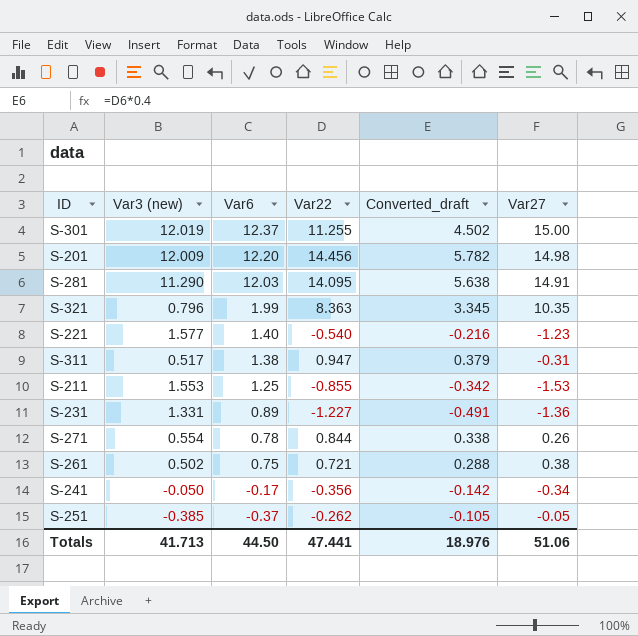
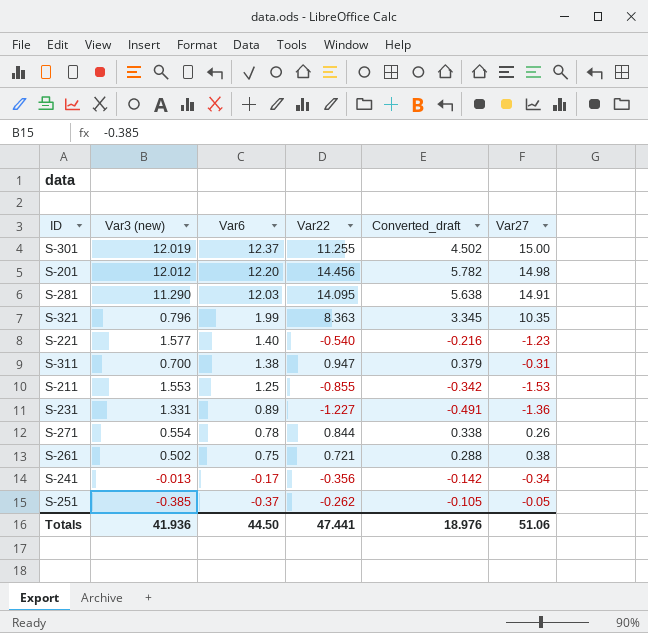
S-201 | Var3 (new): 12.009 -> 12.012
S-311 | Var3 (new): 0.517 -> 0.700
S-241 | Var3 (new): -0.050 -> -0.013
Totals | Var3 (new): 41.713 -> 41.936

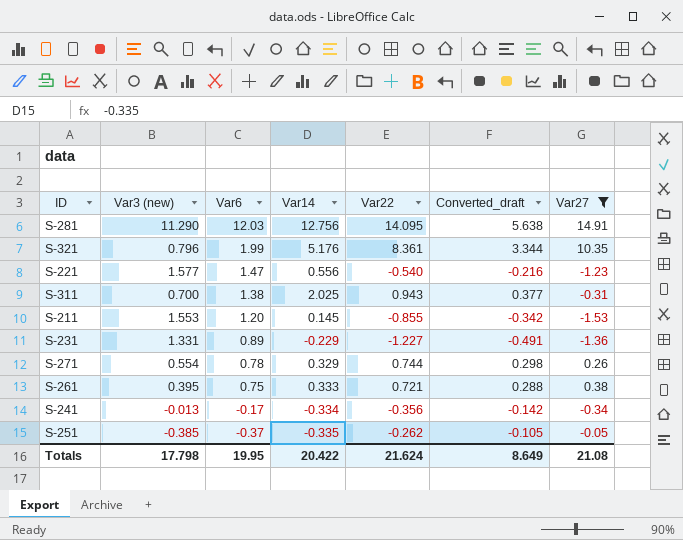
filter: none -> Var27 <= 14.91
column Var14 | position: none -> 4
S-321 | Var22: 8.363 -> 8.361
S-321 | Converted_draft: 3.345 -> 3.344
S-221 | Var6: 1.40 -> 1.47
S-311 | Var22: 0.947 -> 0.943
S-311 | Converted_draft: 0.379 -> 0.377
S-211 | Var6: 1.25 -> 1.20
S-271 | Var22: 0.844 -> 0.744
S-271 | Converted_draft: 0.338 -> 0.298
S-261 | Var3 (new): 0.502 -> 0.395
Totals | Var3 (new): 41.936 -> 17.798
Totals | Var6: 44.50 -> 19.95
Totals | Var22: 47.441 -> 21.624
Totals | Converted_draft: 18.976 -> 8.649
Totals | Var27: 51.06 -> 21.08

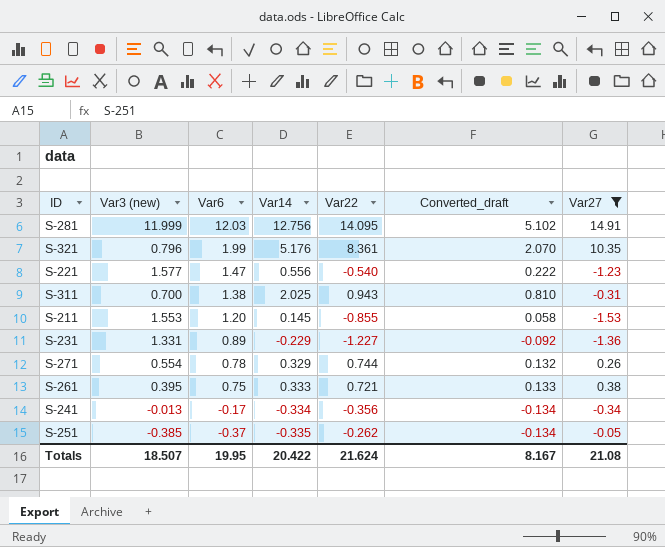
column Converted_draft | formula: [Var22] * 0.4 -> [Var14] * 0.4
S-281 | Var3 (new): 11.290 -> 11.999
Totals | Var3 (new): 17.798 -> 18.507
Totals | Converted_draft: 8.649 -> 8.167

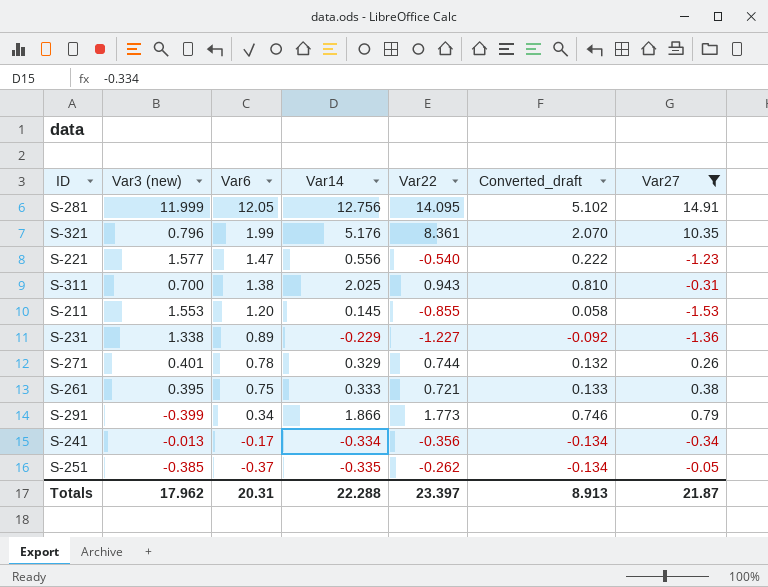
S-281 | Var6: 12.03 -> 12.05
S-231 | Var3 (new): 1.331 -> 1.338
S-271 | Var3 (new): 0.554 -> 0.401
row S-291: none -> -0.399 | 0.34 | 1.866 | 1.773 | 0.746 | 0.79
Totals | Var3 (new): 18.507 -> 17.962
Totals | Var6: 19.95 -> 20.31
Totals | Var14: 20.422 -> 22.288
Totals | Var22: 21.624 -> 23.397
Totals | Converted_draft: 8.167 -> 8.913
Totals | Var27: 21.08 -> 21.87

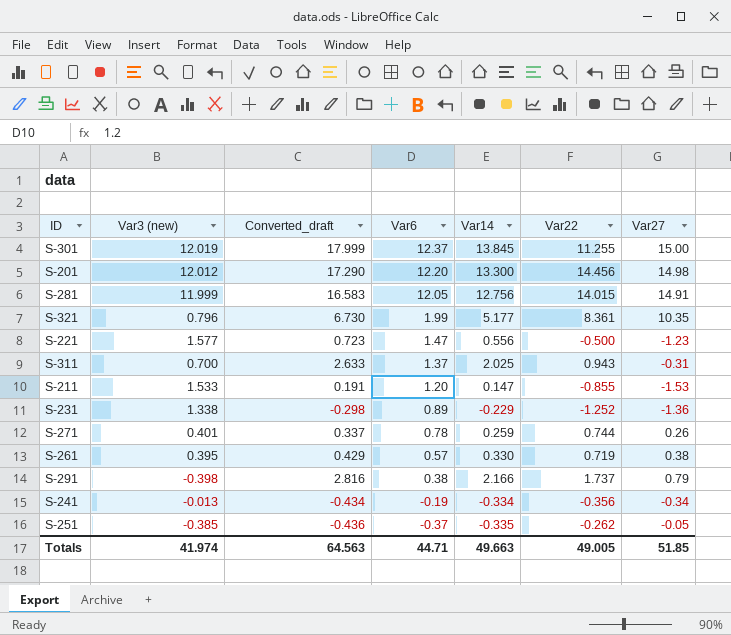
filter: Var27 <= 14.91 -> none
column Converted_draft | formula: [Var14] * 0.4 -> [Var14] * 1.3
column Converted_draft | position: 6 -> 3
S-281 | Var22: 14.095 -> 14.015
S-321 | Var14: 5.176 -> 5.177
S-221 | Var22: -0.540 -> -0.500
S-311 | Var6: 1.38 -> 1.37
S-211 | Var3 (new): 1.553 -> 1.533
S-211 | Var14: 0.145 -> 0.147
S-231 | Var22: -1.227 -> -1.252
S-271 | Var14: 0.329 -> 0.259
S-261 | Var6: 0.75 -> 0.57
S-261 | Var14: 0.333 -> 0.330
S-261 | Var22: 0.721 -> 0.719
S-291 | Var3 (new): -0.399 -> -0.398
S-291 | Var6: 0.34 -> 0.38
S-291 | Var14: 1.866 -> 2.166
S-291 | Var22: 1.773 -> 1.737
S-241 | Var6: -0.17 -> -0.19
Totals | Var3 (new): 17.962 -> 41.974
Totals | Converted_draft: 8.913 -> 64.563
Totals | Var6: 20.31 -> 44.71
Totals | Var14: 22.288 -> 49.663
Totals | Var22: 23.397 -> 49.005
Totals | Var27: 21.87 -> 51.85

